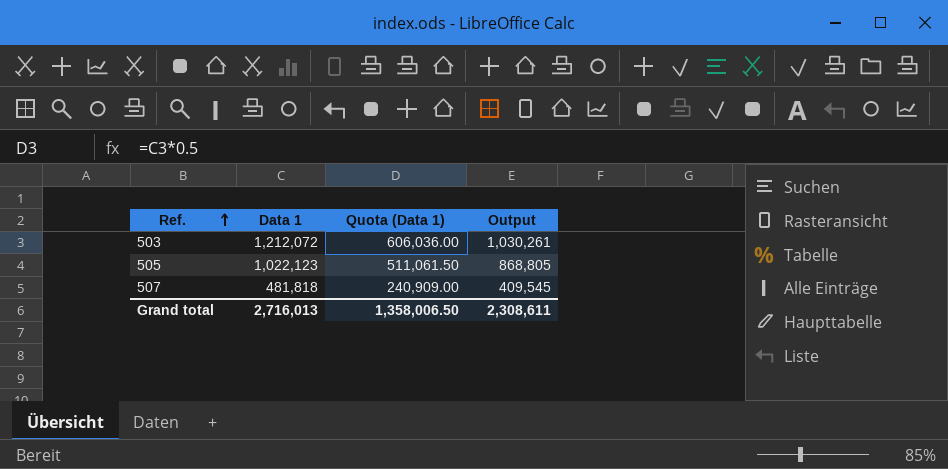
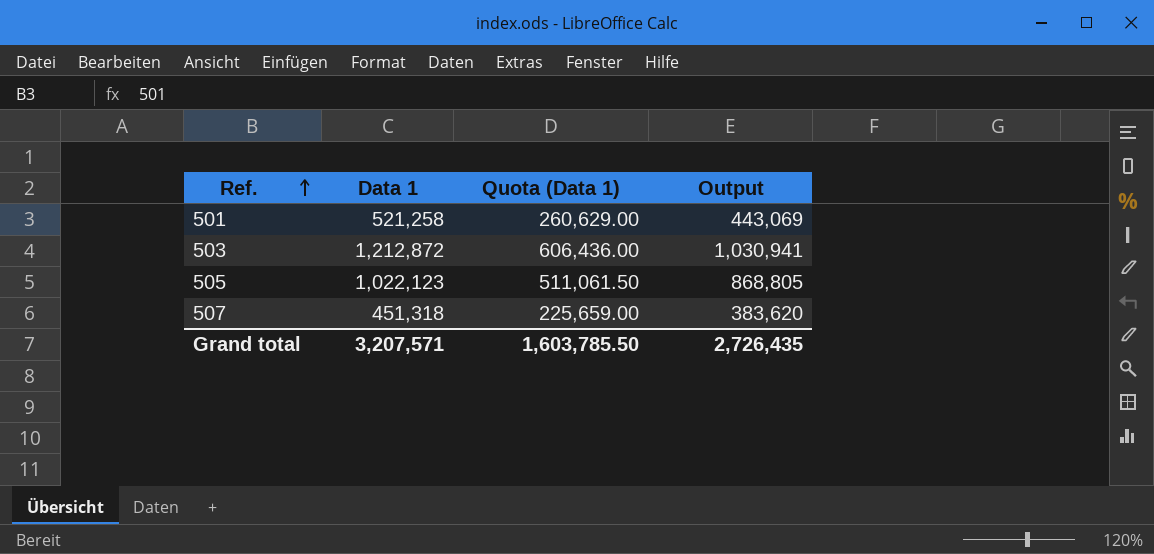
row 501: none -> 521,258 | 260,629.00 | 443,069
503 | Data 1: 1,212,072 -> 1,212,872
503 | Quota (Data 1): 606,036.00 -> 606,436.00
503 | Output: 1,030,261 -> 1,030,941
507 | Data 1: 481,818 -> 451,318
507 | Quota (Data 1): 240,909.00 -> 225,659.00
507 | Output: 409,545 -> 383,620
Grand total | Data 1: 2,716,013 -> 3,207,571
Grand total | Quota (Data 1): 1,358,006.50 -> 1,603,785.50
Grand total | Output: 2,308,611 -> 2,726,435

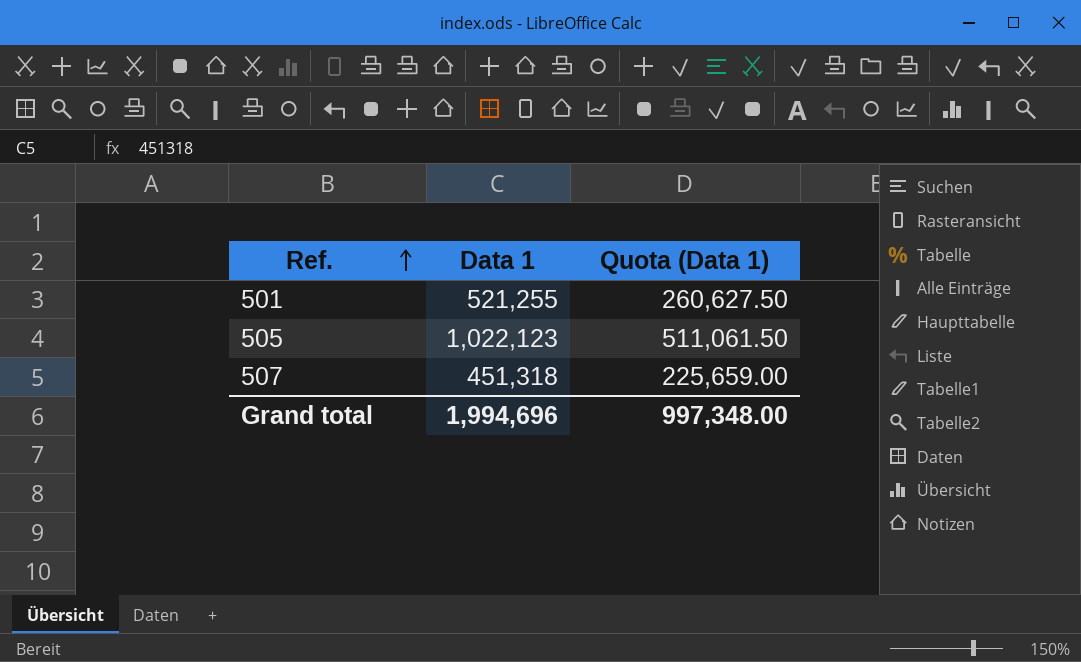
column Output | formula: [Data 1] * 0.85 -> none
row 503: 1,212,872 | 606,436.00 | 1,030,941 -> none
501 | Data 1: 521,258 -> 521,255
501 | Quota (Data 1): 260,629.00 -> 260,627.50
Grand total | Data 1: 3,207,571 -> 1,994,696
Grand total | Quota (Data 1): 1,603,785.50 -> 997,348.00

